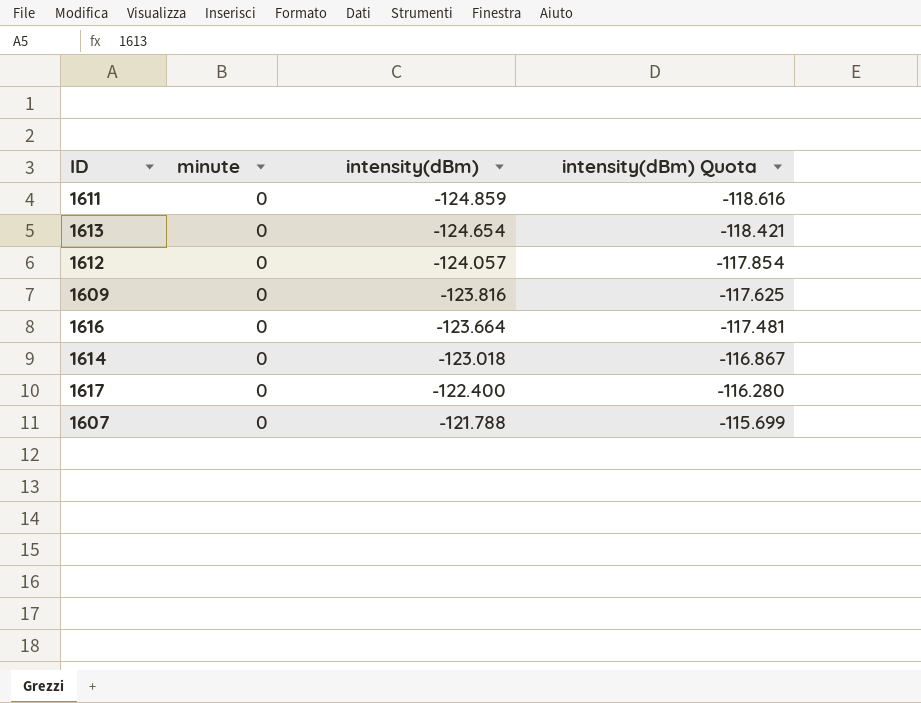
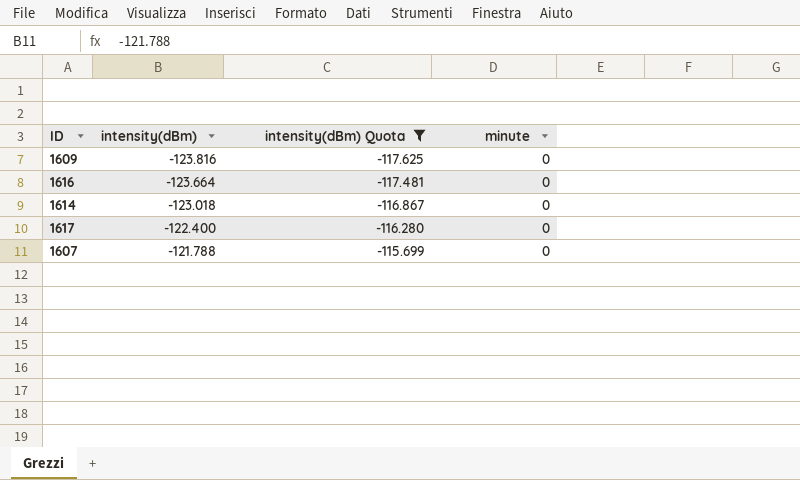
filter: none -> intensity(dBm) Quota >= -117.625
column minute | position: 2 -> 4

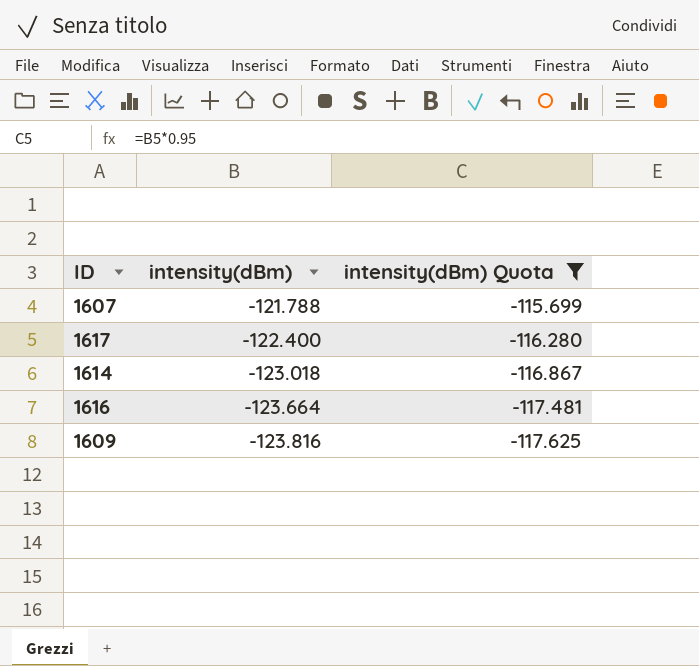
row order: intensity(dBm) ascending -> intensity(dBm) descending
column minute | position: 4 -> none

